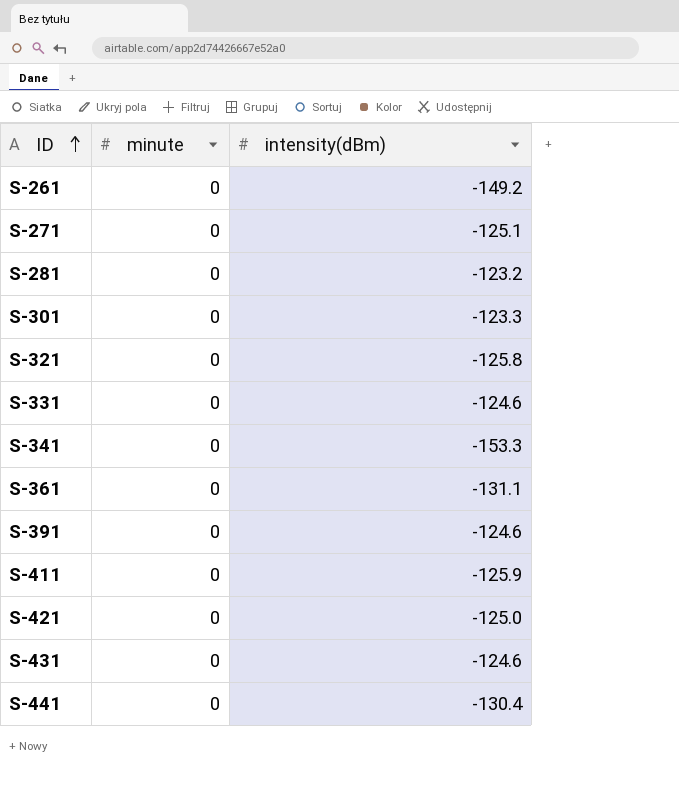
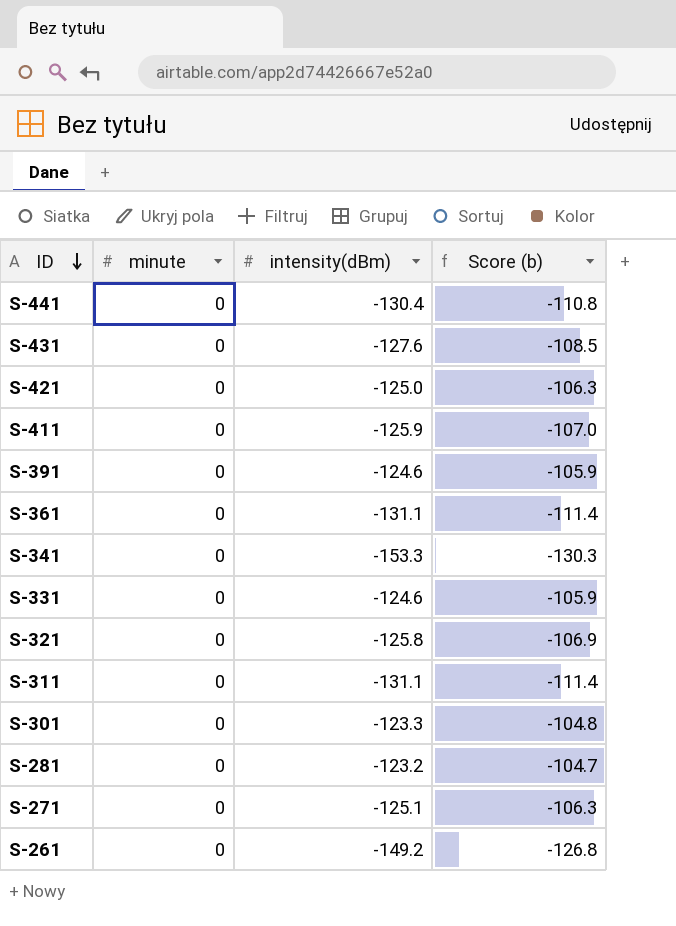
row order: ID ascending -> ID descending
column Score (b) | formula: none -> [intensity(dBm)] * 0.85
S-431 | intensity(dBm): -124.6 -> -127.6
row S-311: none -> 0 | -131.1 | -111.4

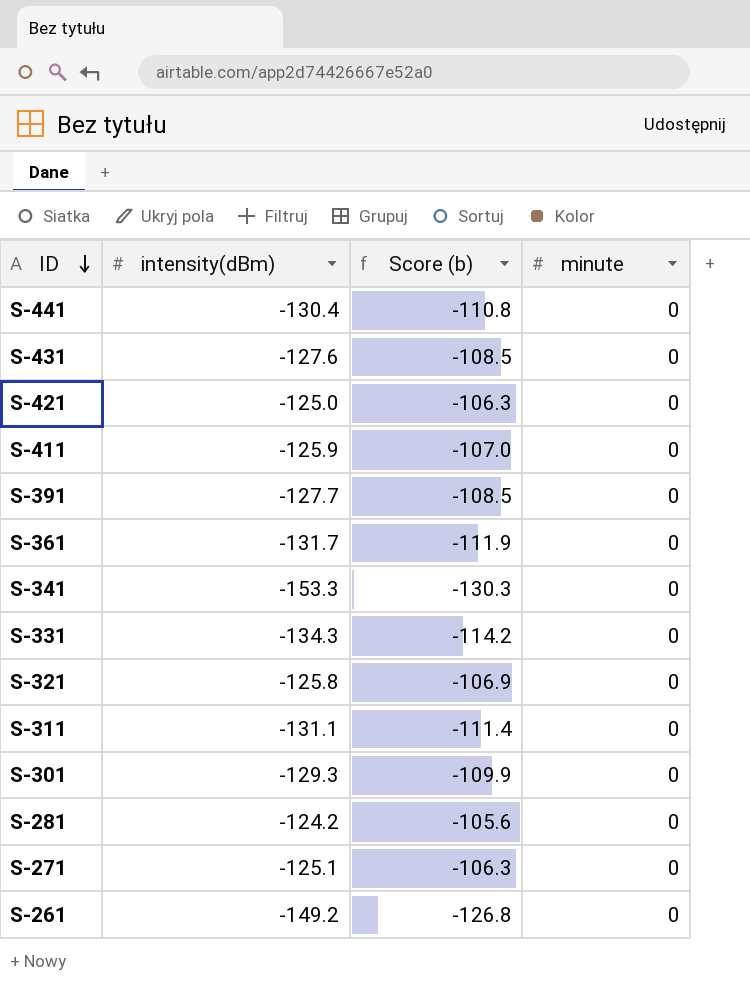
column minute | position: 2 -> 4
S-391 | intensity(dBm): -124.6 -> -127.7
S-391 | Score (b): -105.9 -> -108.5
S-361 | intensity(dBm): -131.1 -> -131.7
S-361 | Score (b): -111.4 -> -111.9
S-331 | intensity(dBm): -124.6 -> -134.3
S-331 | Score (b): -105.9 -> -114.2
S-301 | intensity(dBm): -123.3 -> -129.3
S-301 | Score (b): -104.8 -> -109.9
S-281 | intensity(dBm): -123.2 -> -124.2
S-281 | Score (b): -104.7 -> -105.6

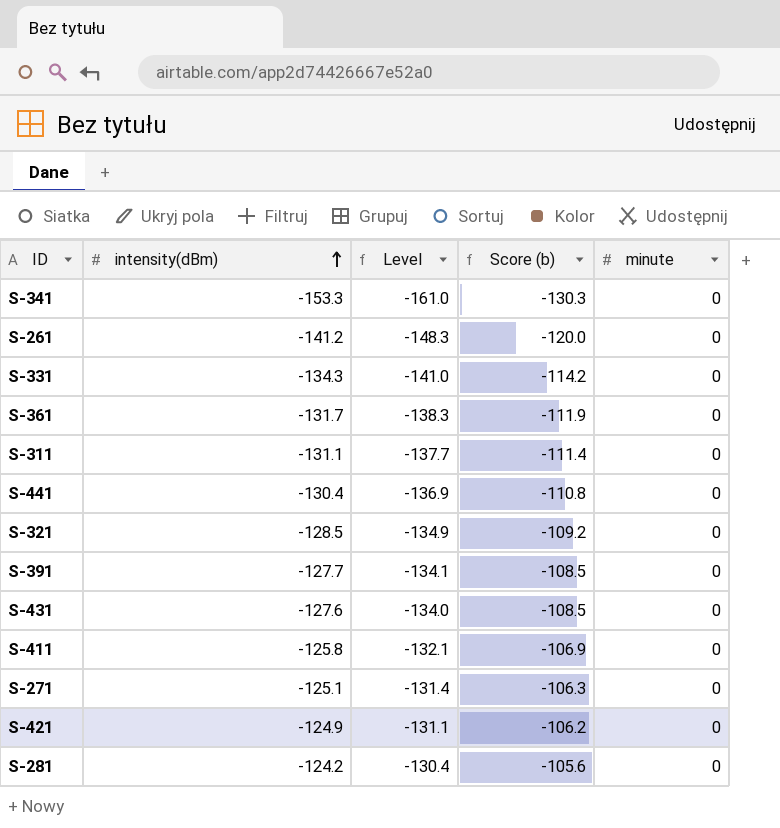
row order: ID descending -> intensity(dBm) ascending
column Level | formula: none -> [intensity(dBm)] * 1.05
row S-301: -129.3 | -109.9 | 0 -> none
S-261 | intensity(dBm): -149.2 -> -141.2
S-261 | Score (b): -126.8 -> -120.0
S-321 | intensity(dBm): -125.8 -> -128.5
S-321 | Score (b): -106.9 -> -109.2
S-411 | intensity(dBm): -125.9 -> -125.8
S-411 | Score (b): -107.0 -> -106.9
S-421 | intensity(dBm): -125.0 -> -124.9
S-421 | Score (b): -106.3 -> -106.2

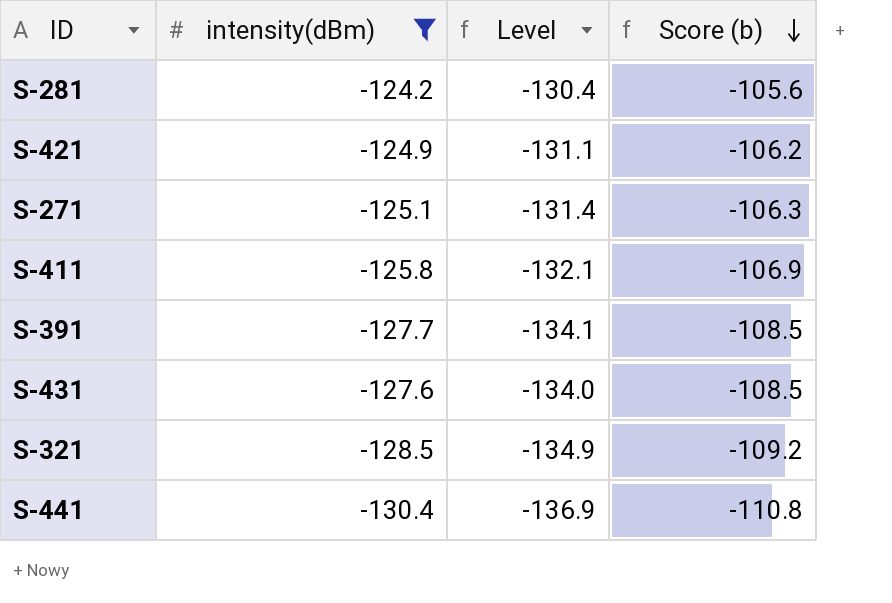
filter: none -> intensity(dBm) >= -130.4
row order: intensity(dBm) ascending -> Score (b) descending
column minute | position: 5 -> none

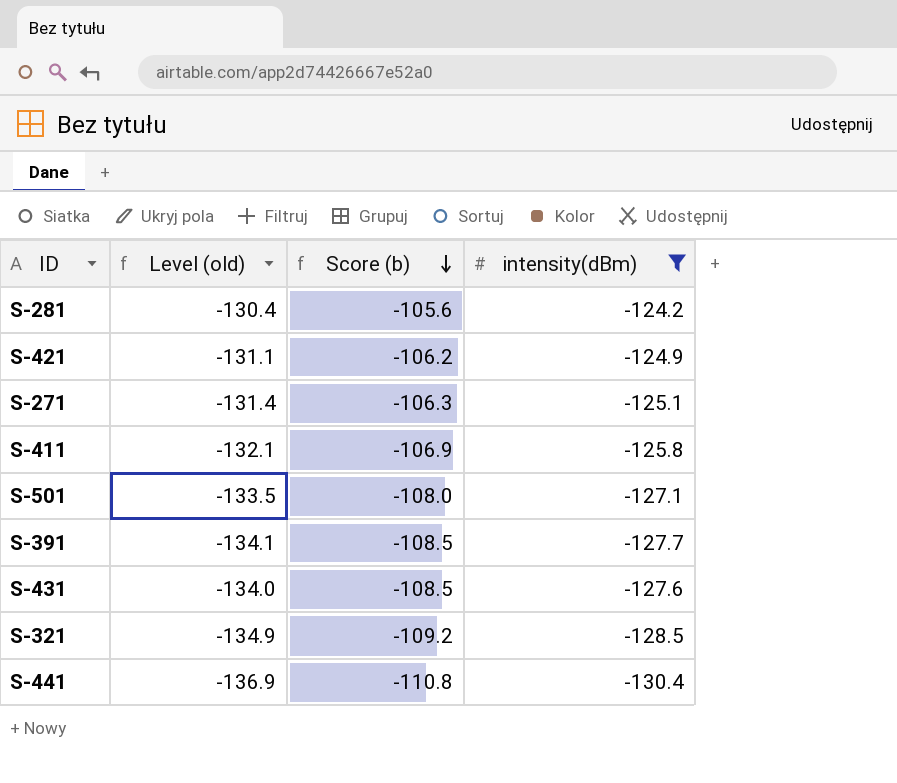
column name: Level -> Level (old)
column intensity(dBm) | position: 2 -> 4
row S-501: none -> -133.5 | -108.0 | -127.1

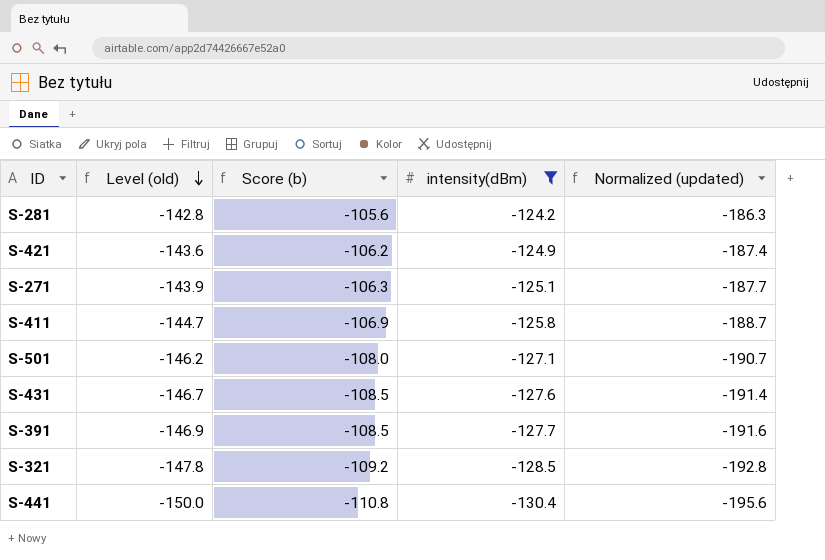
row order: Score (b) descending -> Level (old) descending
column Level (old) | formula: [intensity(dBm)] * 1.05 -> [intensity(dBm)] * 1.15
column Normalized (updated) | formula: none -> [intensity(dBm)] * 1.5

